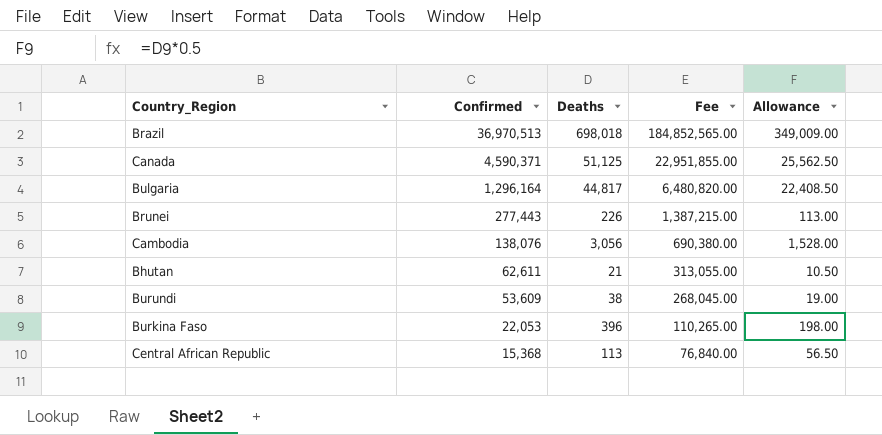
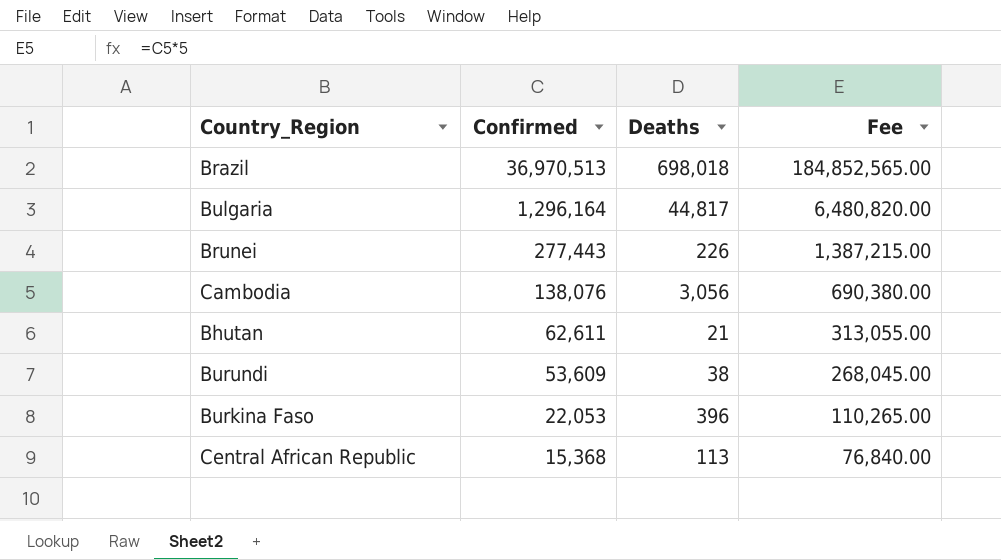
column Allowance | formula: [Deaths] * 0.5 -> none
row Canada: 4,590,371 | 51,125 | 22,951,855.00 | 25,562.50 -> none

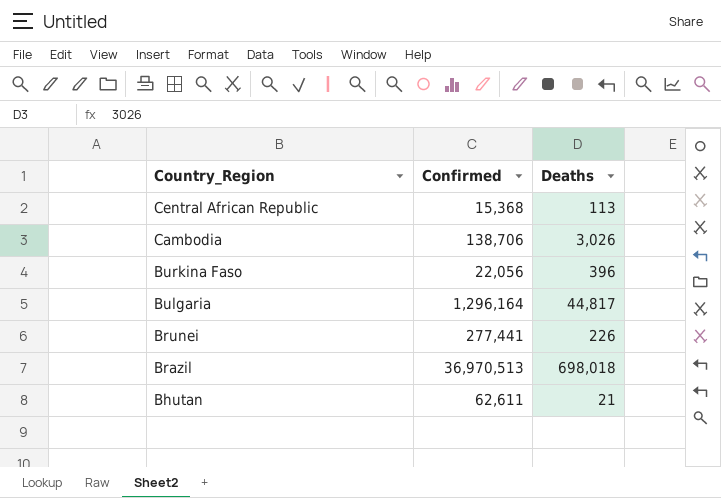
row order: Confirmed descending -> Country_Region descending
column Fee | formula: [Confirmed] * 5 -> none
row Burundi: 53,609 | 38 | 268,045.00 -> none
Cambodia | Confirmed: 138,076 -> 138,706
Cambodia | Deaths: 3,056 -> 3,026
Burkina Faso | Confirmed: 22,053 -> 22,056
Brunei | Confirmed: 277,443 -> 277,441

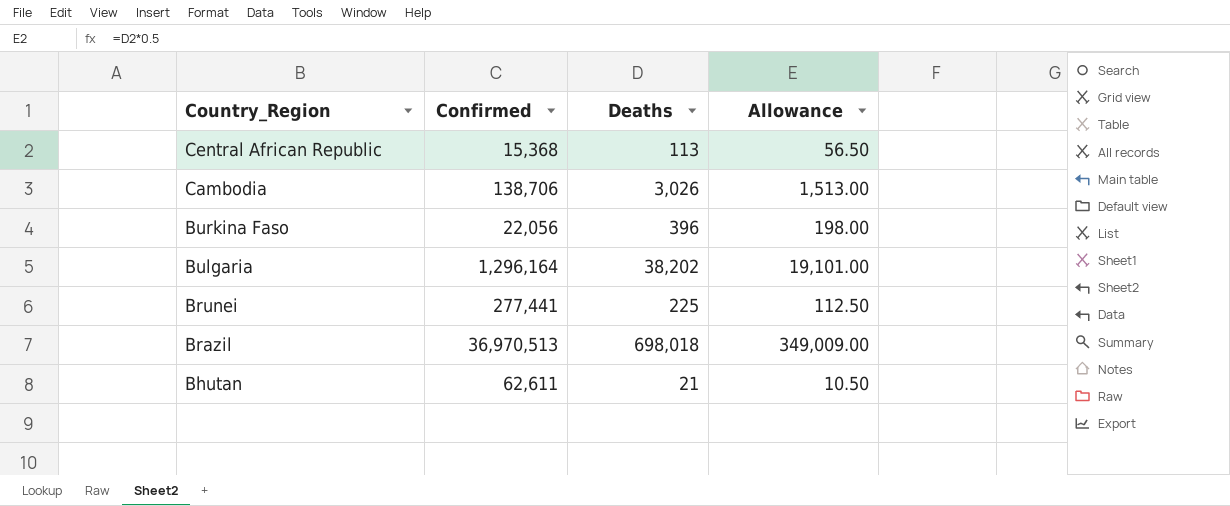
column Allowance | formula: none -> [Deaths] * 0.5
Bulgaria | Deaths: 44,817 -> 38,202
Brunei | Deaths: 226 -> 225

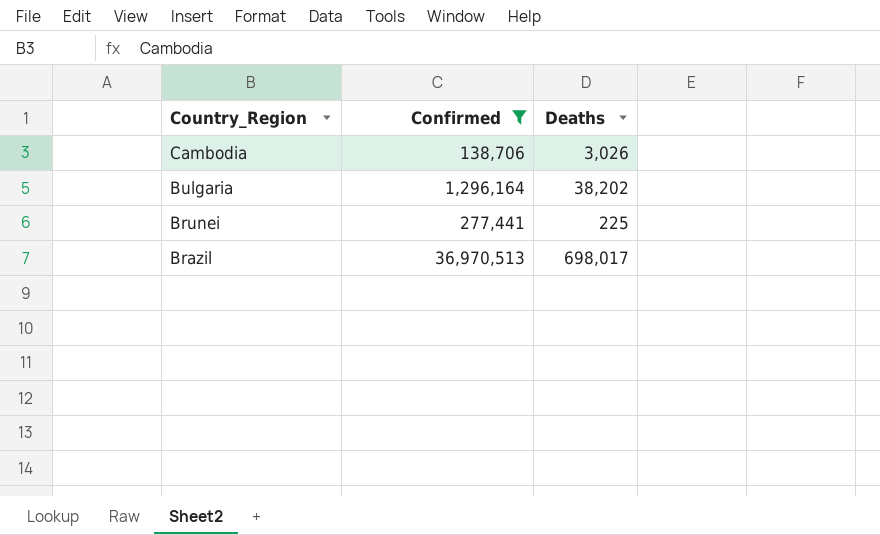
filter: none -> Confirmed >= 138,706
column Allowance | formula: [Deaths] * 0.5 -> none
Brazil | Deaths: 698,018 -> 698,017

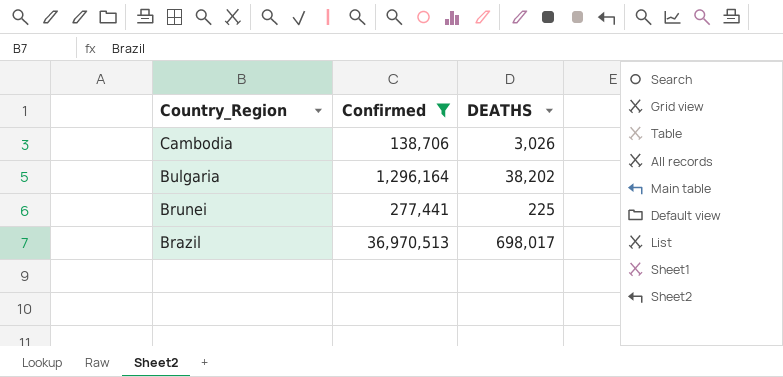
column name: Deaths -> DEATHS

